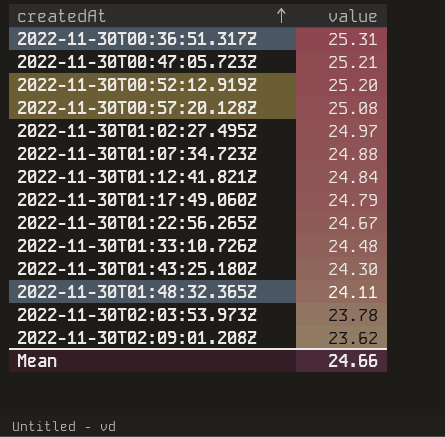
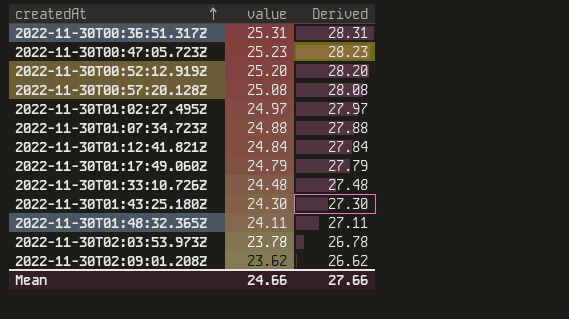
column Derived | formula: none -> [value] + 3
row 2022-11-30T01:22:56.265Z: 24.67 -> none
2022-11-30T00:47:05.723Z | value: 25.21 -> 25.23

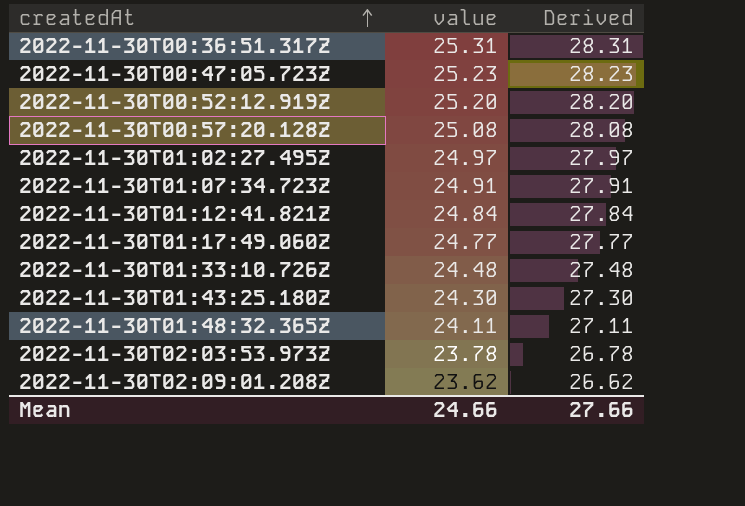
2022-11-30T01:07:34.723Z | value: 24.88 -> 24.91
2022-11-30T01:07:34.723Z | Derived: 27.88 -> 27.91
2022-11-30T01:17:49.060Z | value: 24.79 -> 24.77
2022-11-30T01:17:49.060Z | Derived: 27.79 -> 27.77

